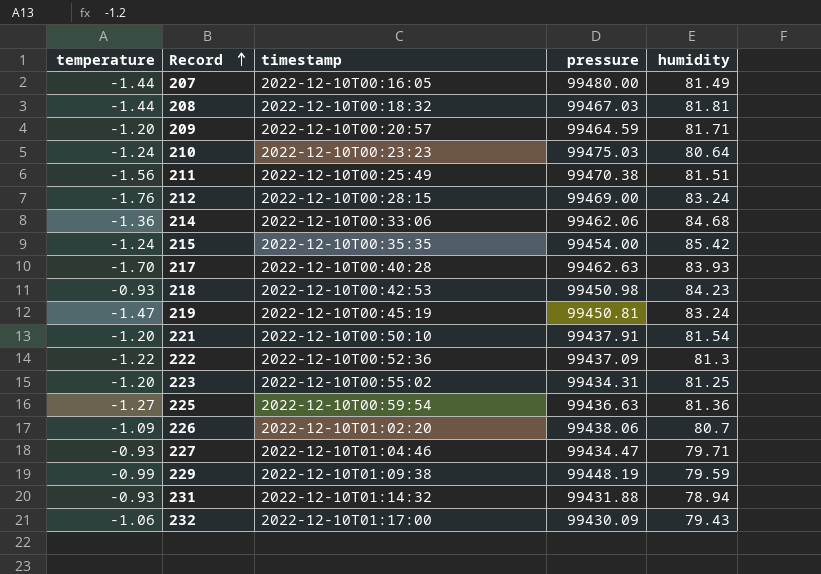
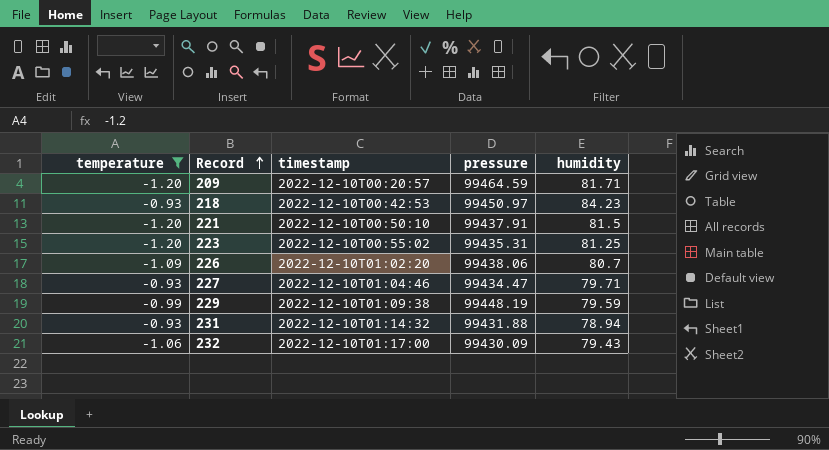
filter: none -> temperature >= -1.20
218 | pressure: 99450.98 -> 99450.97
221 | humidity: 81.54 -> 81.5
223 | pressure: 99434.31 -> 99435.31

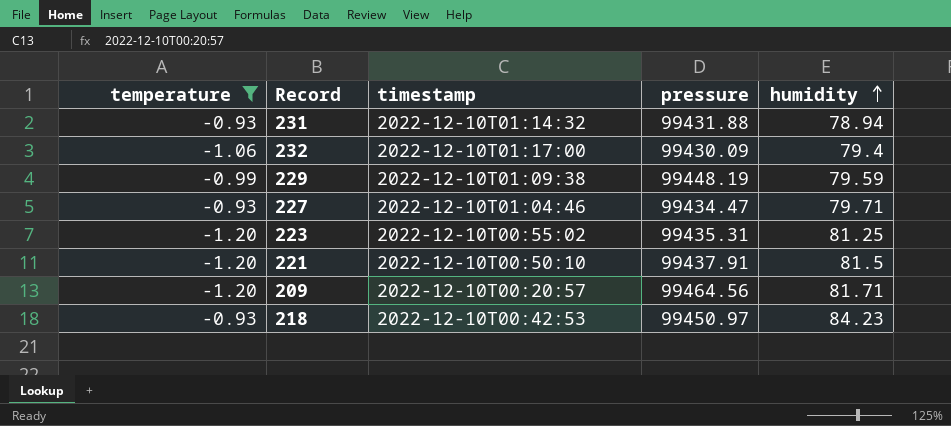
row order: Record ascending -> humidity ascending
row 226: -1.09 | 2022-12-10T01:02:20 | 99438.06 | 80.7 -> none
232 | humidity: 79.43 -> 79.4
209 | pressure: 99464.59 -> 99464.56

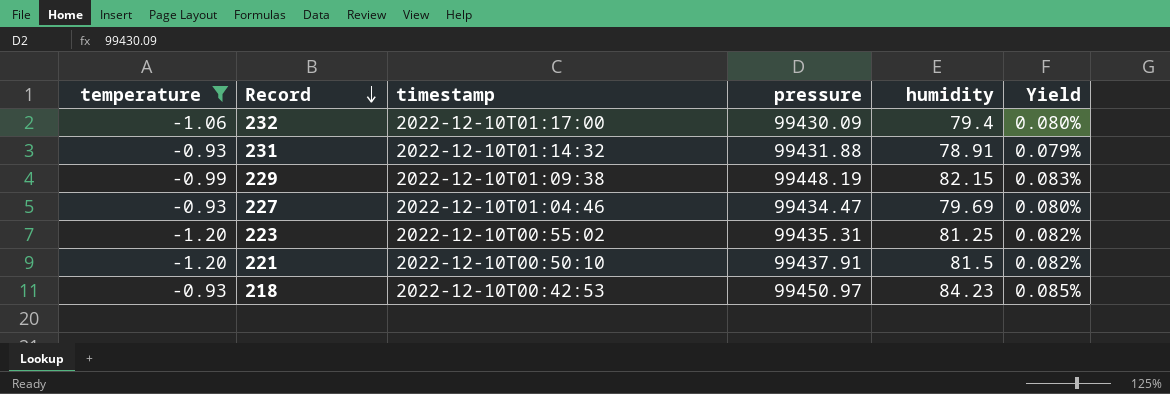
row order: humidity ascending -> Record descending
column Yield | formula: none -> [humidity] / [pressure]
row 209: -1.20 | 2022-12-10T00:20:57 | 99464.56 | 81.71 -> none
231 | humidity: 78.94 -> 78.91
229 | humidity: 79.59 -> 82.15
227 | humidity: 79.71 -> 79.69

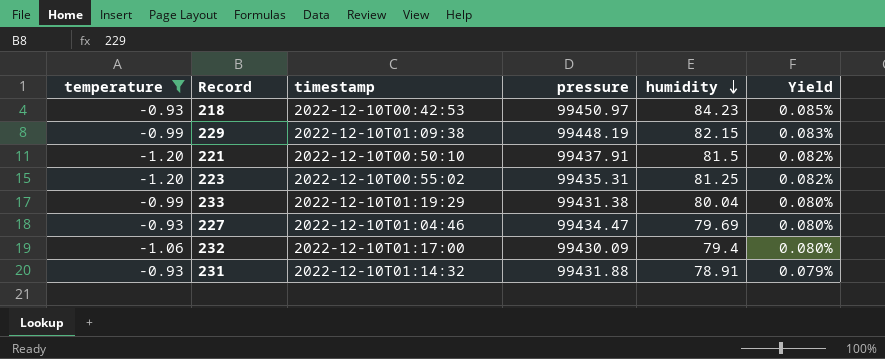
row order: Record descending -> humidity descending
row 233: none -> -0.99 | 2022-12-10T01:19:29 | 99431.38 | 80.04 | 0.080%

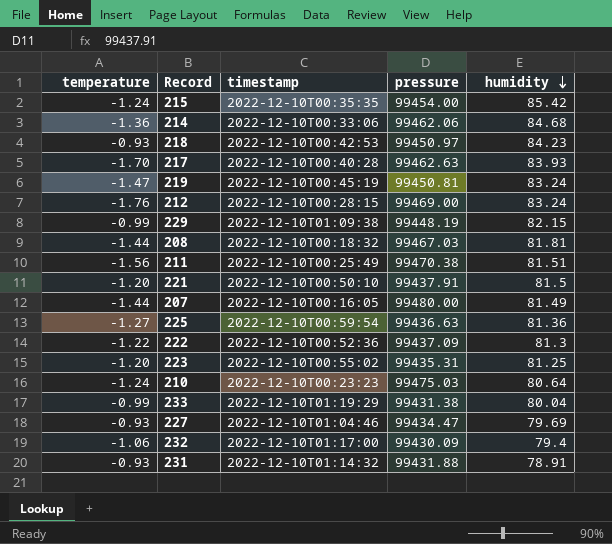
filter: temperature >= -1.20 -> none
column Yield | formula: [humidity] / [pressure] -> none

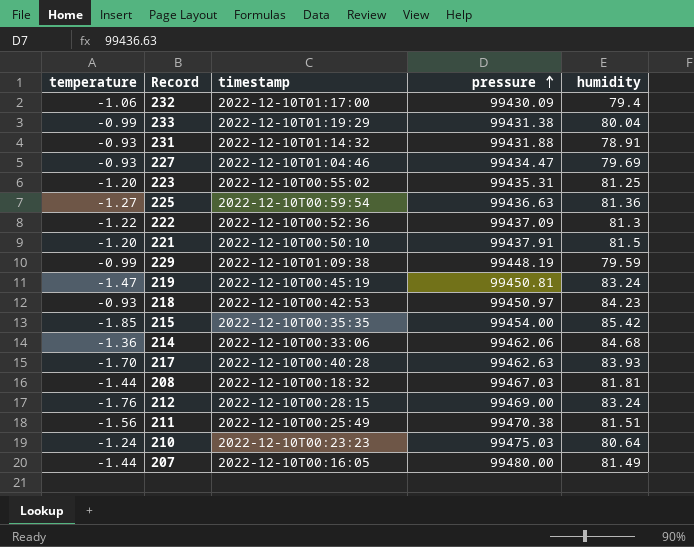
row order: humidity descending -> pressure ascending
229 | humidity: 82.15 -> 79.59
215 | temperature: -1.24 -> -1.85

